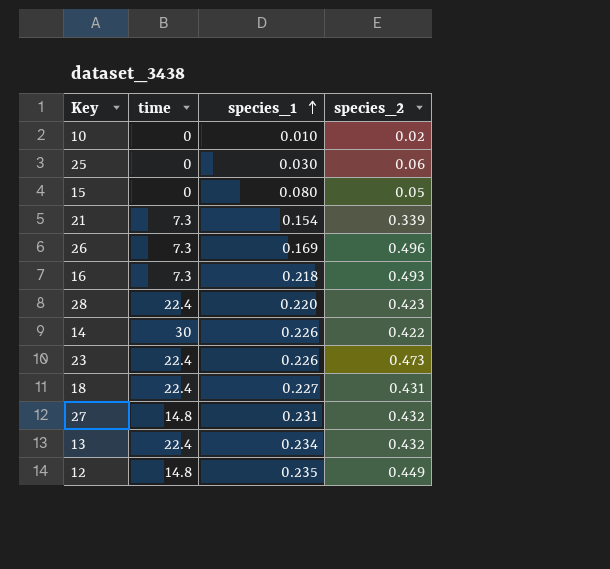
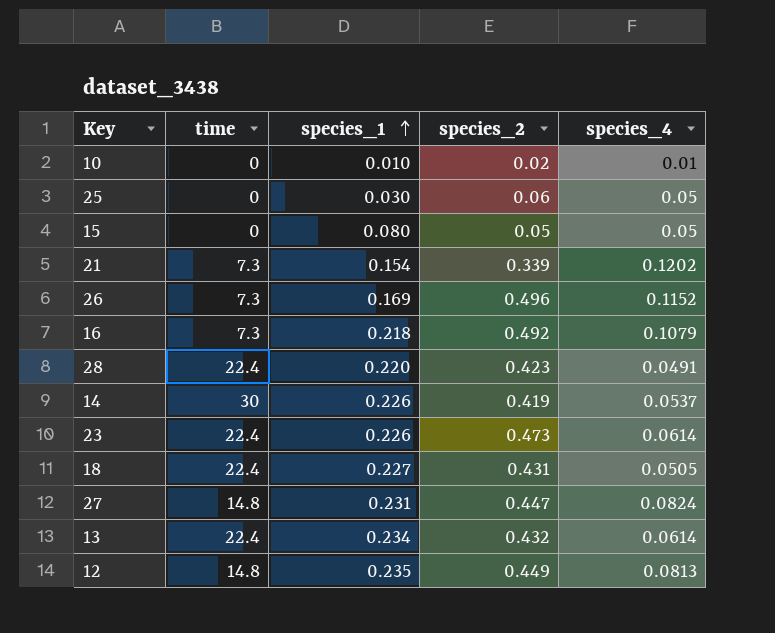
column species_4 | position: none -> 5
16 | species_2: 0.493 -> 0.492
14 | species_2: 0.422 -> 0.419
27 | species_2: 0.432 -> 0.447

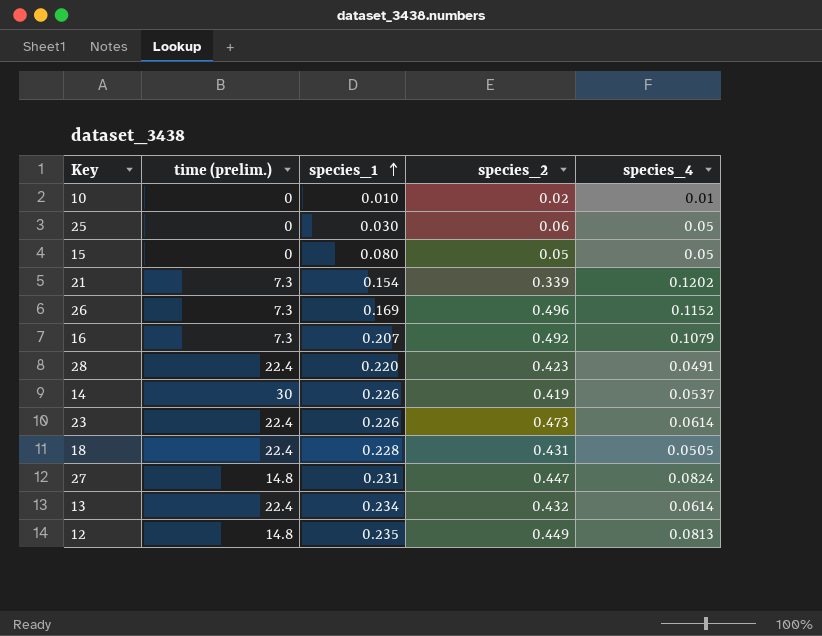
column name: time -> time (prelim.)
16 | species_1: 0.218 -> 0.207
18 | species_1: 0.227 -> 0.228

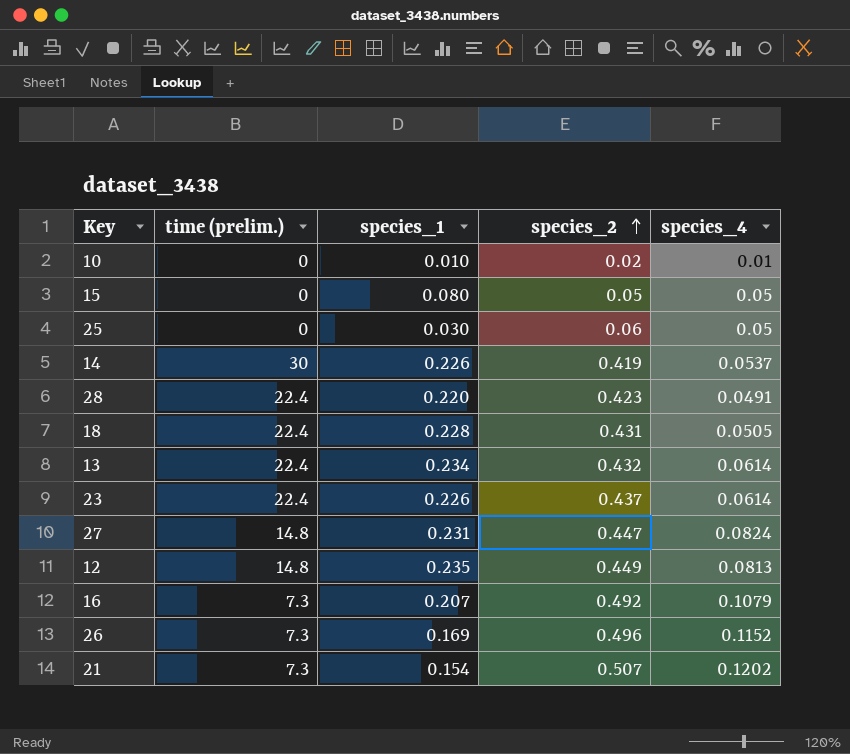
row order: species_1 ascending -> species_2 ascending
23 | species_2: 0.473 -> 0.437
21 | species_2: 0.339 -> 0.507

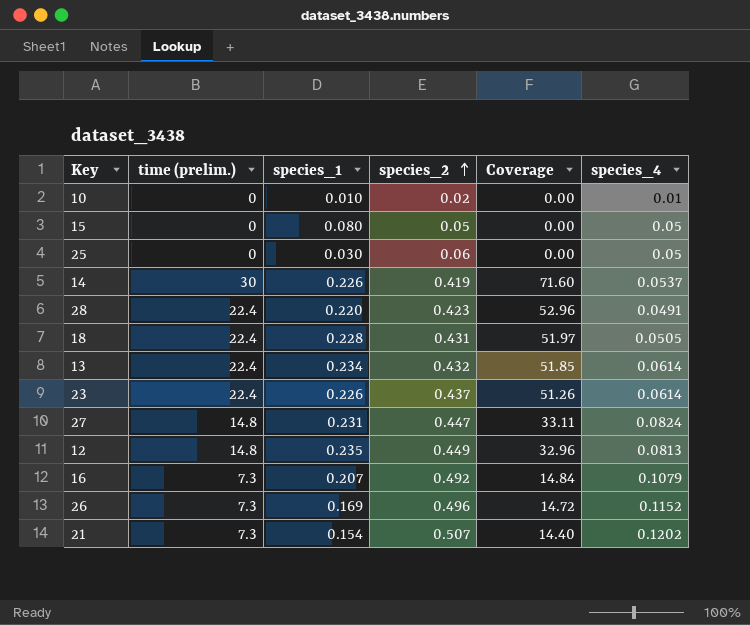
column Coverage | formula: none -> [time (prelim.)] / [species_2]

